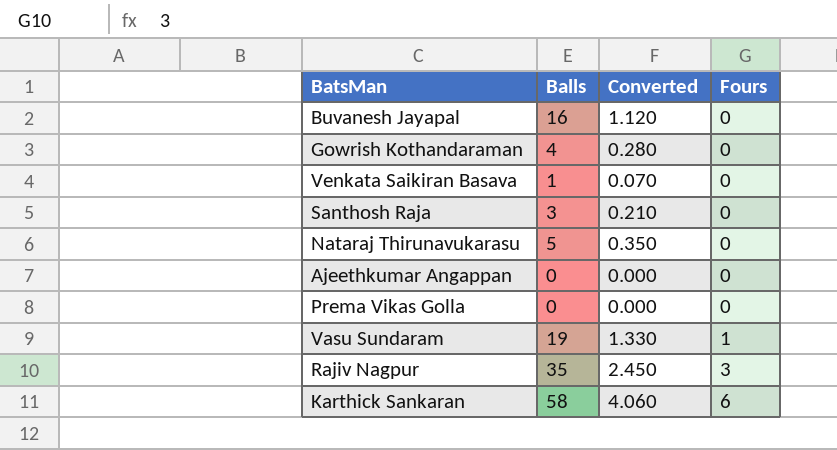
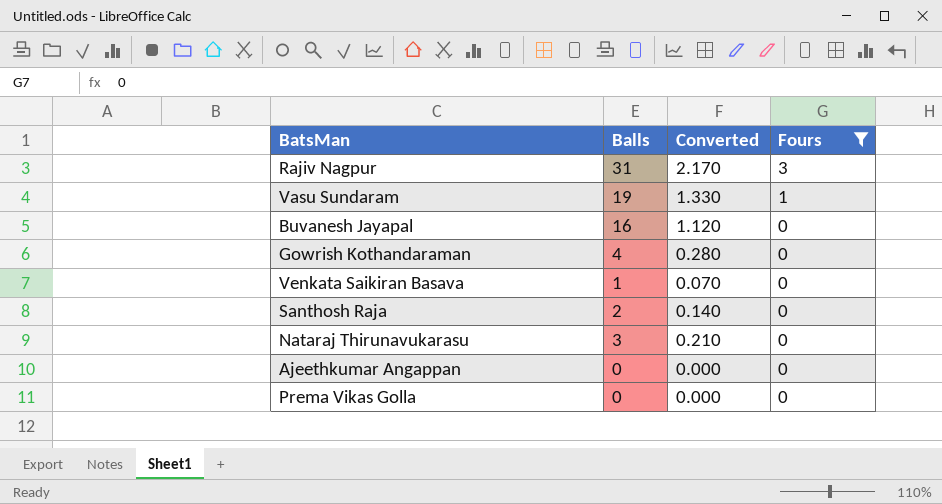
filter: none -> Fours != 6
row order: Fours ascending -> Fours descending
Rajiv Nagpur | Balls: 35 -> 31
Rajiv Nagpur | Converted: 2.450 -> 2.170
Santhosh Raja | Balls: 3 -> 2
Santhosh Raja | Converted: 0.210 -> 0.140
Nataraj Thirunavukarasu | Balls: 5 -> 3
Nataraj Thirunavukarasu | Converted: 0.350 -> 0.210

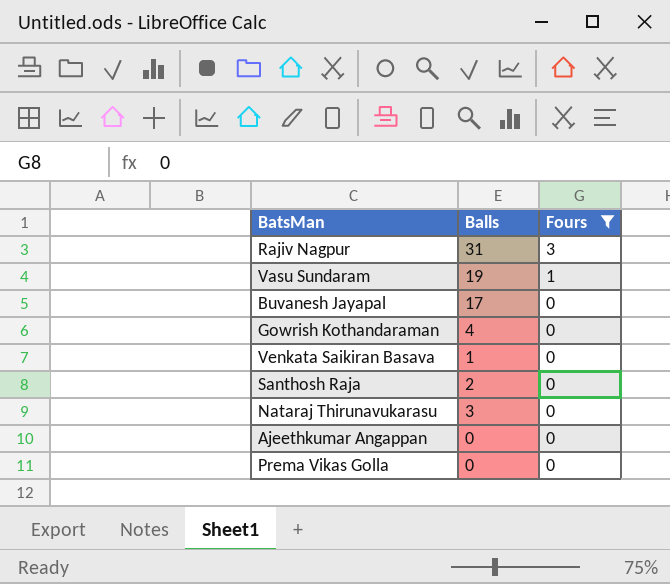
column Converted | formula: [Balls] * 0.07 -> none
Buvanesh Jayapal | Balls: 16 -> 17

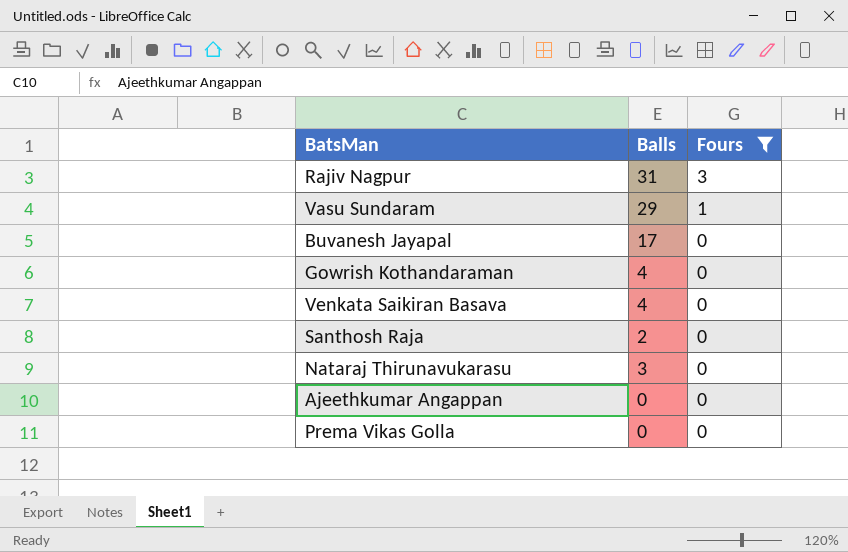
Vasu Sundaram | Balls: 19 -> 29
Venkata Saikiran Basava | Balls: 1 -> 4

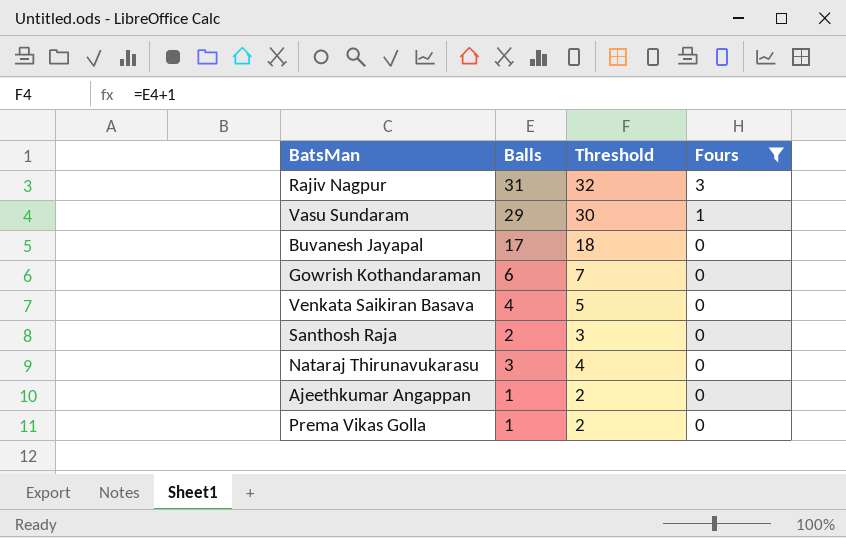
column Threshold | formula: none -> [Balls] + 1
Gowrish Kothandaraman | Balls: 4 -> 6
Ajeethkumar Angappan | Balls: 0 -> 1
Prema Vikas Golla | Balls: 0 -> 1

